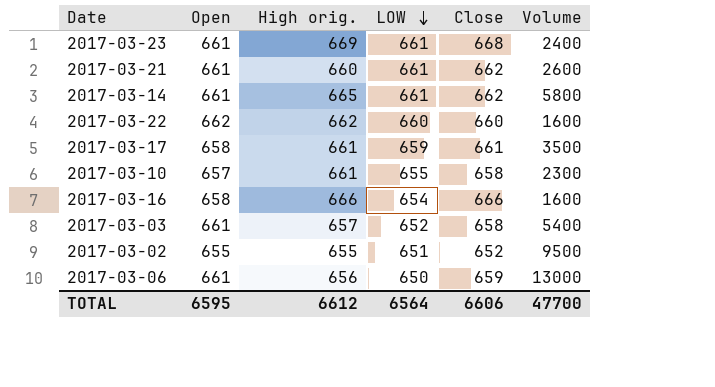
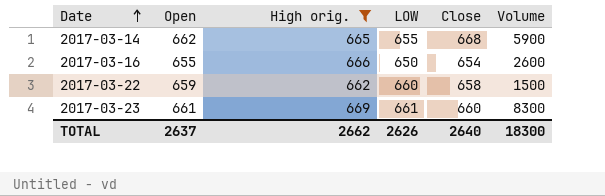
filter: none -> High orig. >= 662
row order: LOW descending -> Date ascending
2017-03-14 | Open: 661 -> 662
2017-03-14 | LOW: 661 -> 655
2017-03-14 | Close: 662 -> 668
2017-03-14 | Volume: 5800 -> 5900
2017-03-16 | Open: 658 -> 655
2017-03-16 | LOW: 654 -> 650
2017-03-16 | Close: 666 -> 654
2017-03-16 | Volume: 1600 -> 2600
2017-03-22 | Open: 662 -> 659
2017-03-22 | Close: 660 -> 658
2017-03-22 | Volume: 1600 -> 1500
2017-03-23 | Close: 668 -> 660
2017-03-23 | Volume: 2400 -> 8300
TOTAL | Open: 6595 -> 2637
TOTAL | High orig.: 6612 -> 2662
TOTAL | LOW: 6564 -> 2626
TOTAL | Close: 6606 -> 2640
TOTAL | Volume: 47700 -> 18300

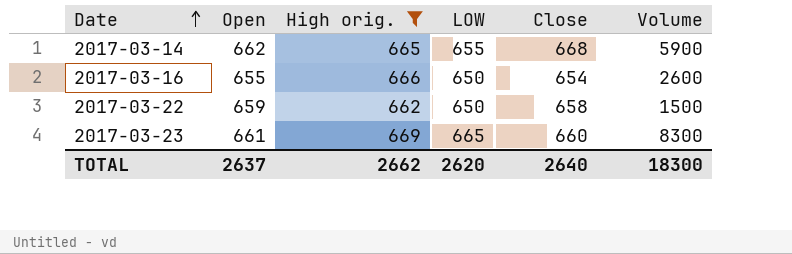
2017-03-22 | LOW: 660 -> 650
2017-03-23 | LOW: 661 -> 665
TOTAL | LOW: 2626 -> 2620

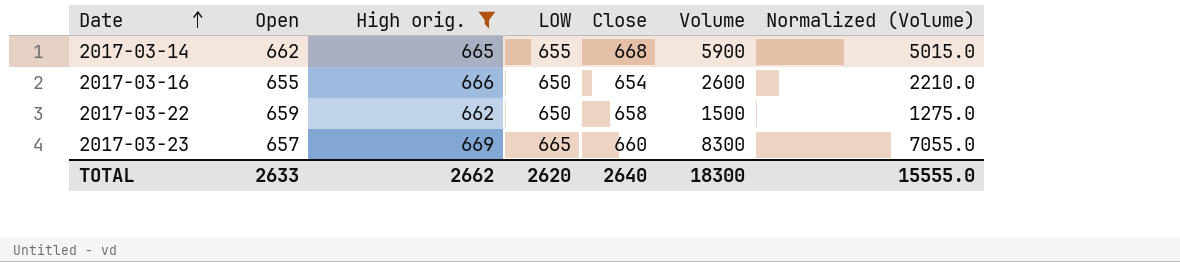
column Normalized (Volume) | formula: none -> [Volume] * 0.85
2017-03-23 | Open: 661 -> 657
TOTAL | Open: 2637 -> 2633

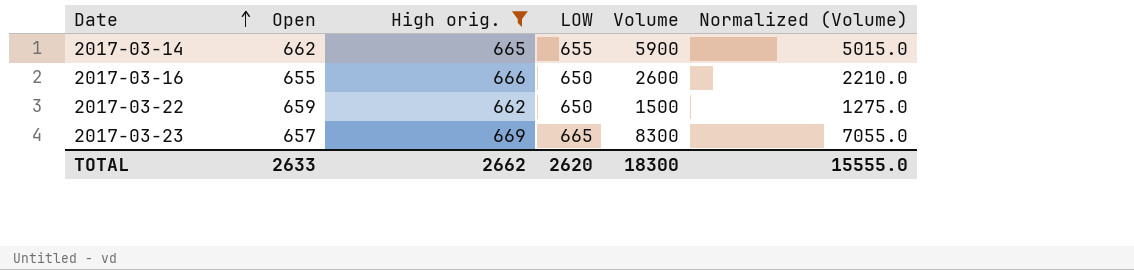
column Close | position: 5 -> none

